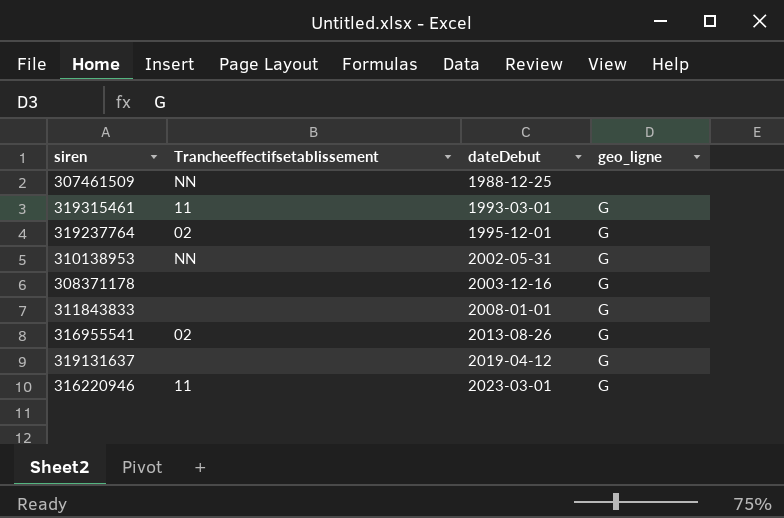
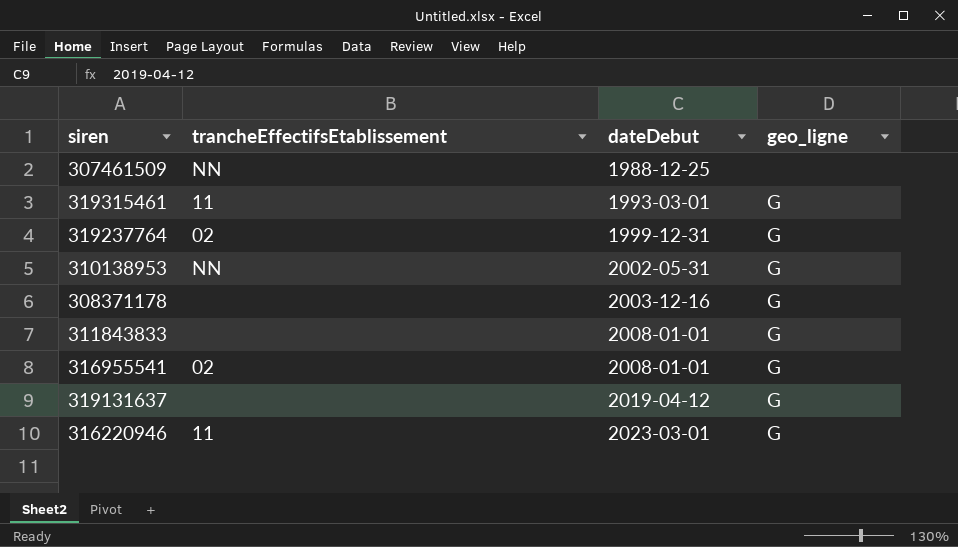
column name: Trancheeffectifsetablissement -> trancheEffectifsEtablissement
319237764 | dateDebut: 1995-12-01 -> 1999-12-31
316955541 | dateDebut: 2013-08-26 -> 2008-01-01

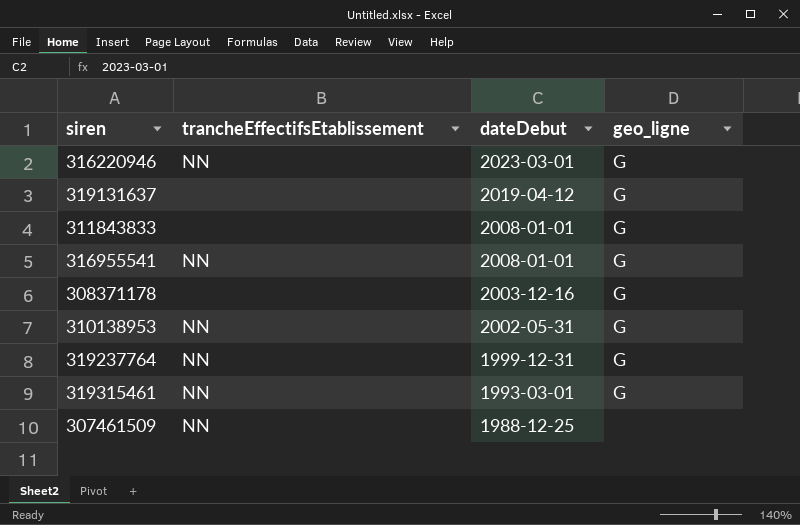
row order: dateDebut ascending -> dateDebut descending
316220946 | trancheEffectifsEtablissement: 11 -> NN
316955541 | trancheEffectifsEtablissement: 02 -> NN
319237764 | trancheEffectifsEtablissement: 02 -> NN
319315461 | trancheEffectifsEtablissement: 11 -> NN

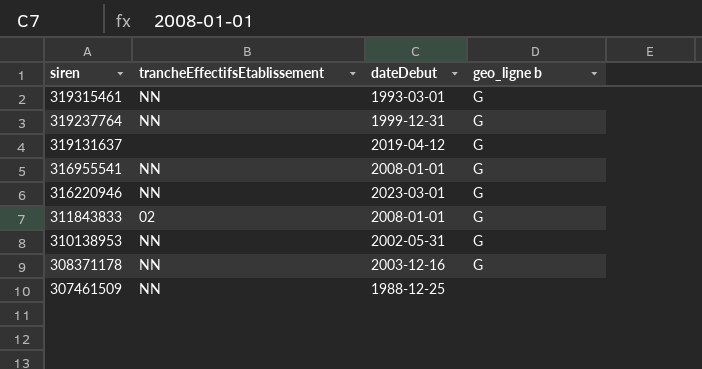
row order: dateDebut descending -> siren descending
column name: geo_ligne -> geo_ligne b
311843833 | trancheEffectifsEtablissement: none -> 02
308371178 | trancheEffectifsEtablissement: none -> NN

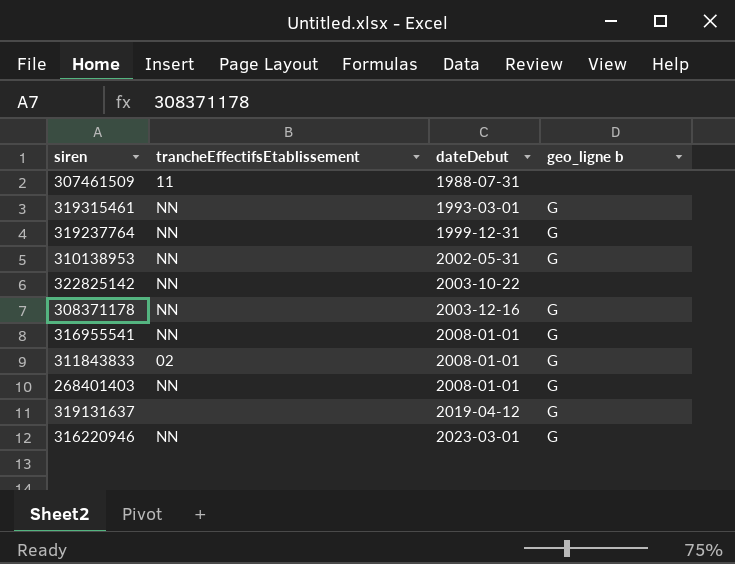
row order: siren descending -> dateDebut ascending
307461509 | trancheEffectifsEtablissement: NN -> 11
307461509 | dateDebut: 1988-12-25 -> 1988-07-31
row 322825142: none -> NN | 2003-10-22 | none
row 268401403: none -> NN | 2008-01-01 | G

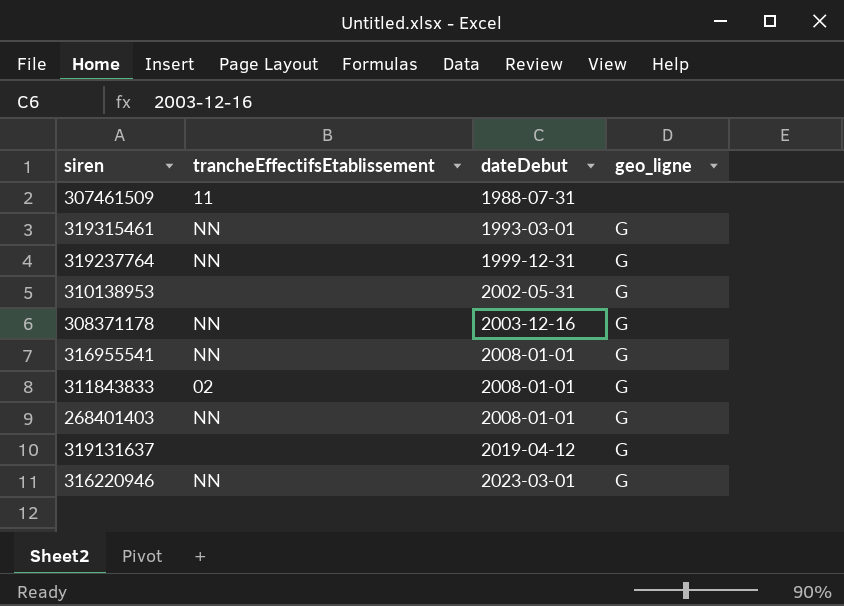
column name: geo_ligne b -> geo_ligne
row 322825142: NN | 2003-10-22 | none -> none
310138953 | trancheEffectifsEtablissement: NN -> none

